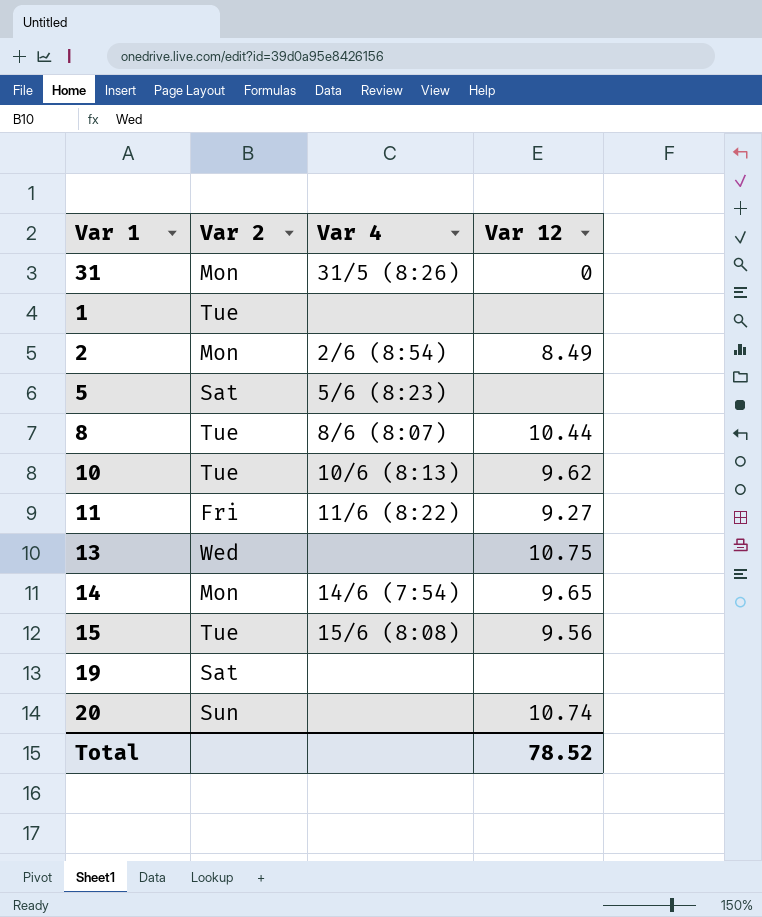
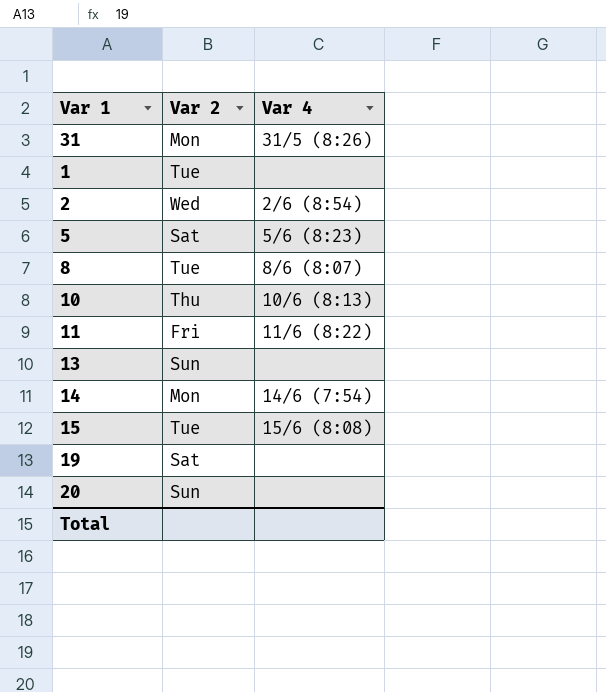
column Var 12 | position: 4 -> none
2 | Var 2: Mon -> Wed
10 | Var 2: Tue -> Thu
13 | Var 2: Wed -> Sun

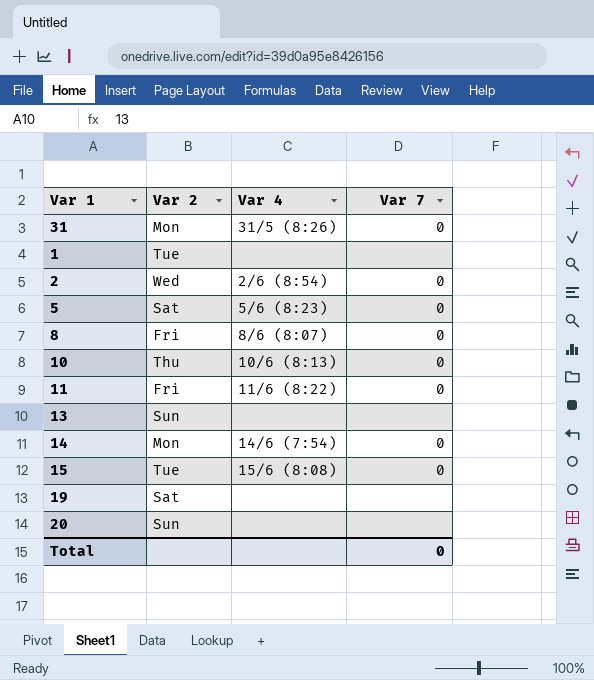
column Var 7 | position: none -> 4
8 | Var 2: Tue -> Fri

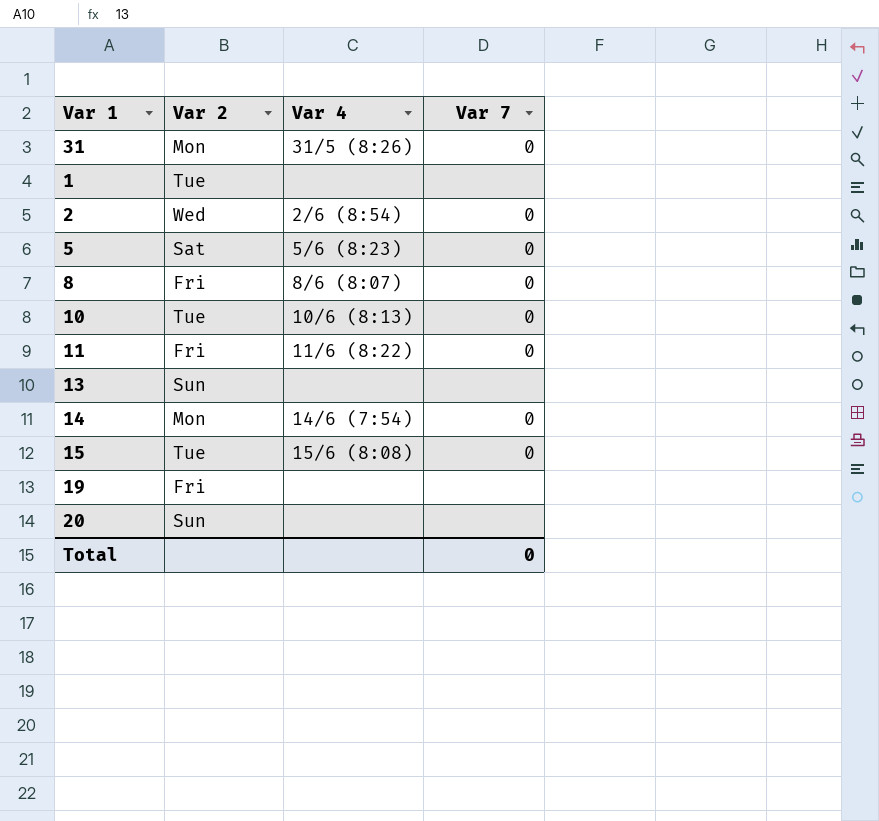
10 | Var 2: Thu -> Tue
19 | Var 2: Sat -> Fri

